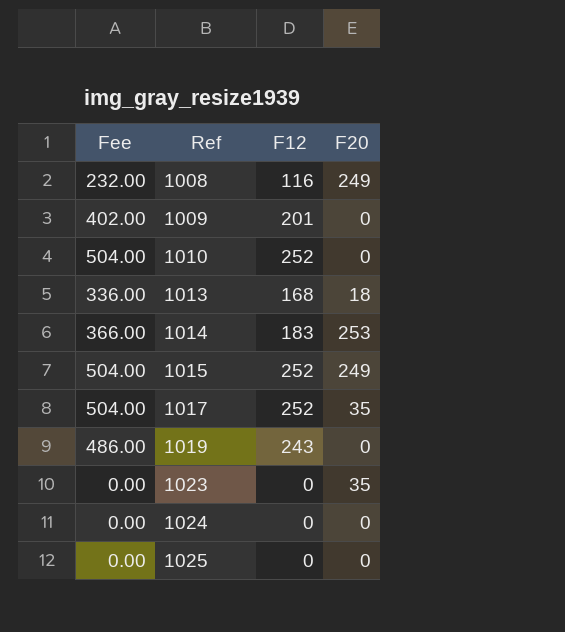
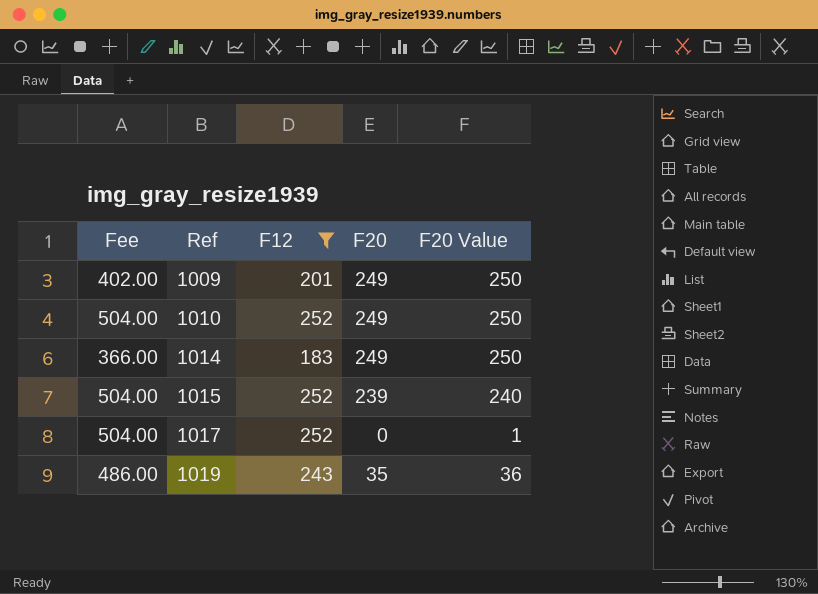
filter: none -> F12 >= 183
column F20 Value | formula: none -> [F20] + 1
1009 | F20: 0 -> 249
1010 | F20: 0 -> 249
1014 | F20: 253 -> 249
1015 | F20: 249 -> 239
1017 | F20: 35 -> 0
1019 | F20: 0 -> 35

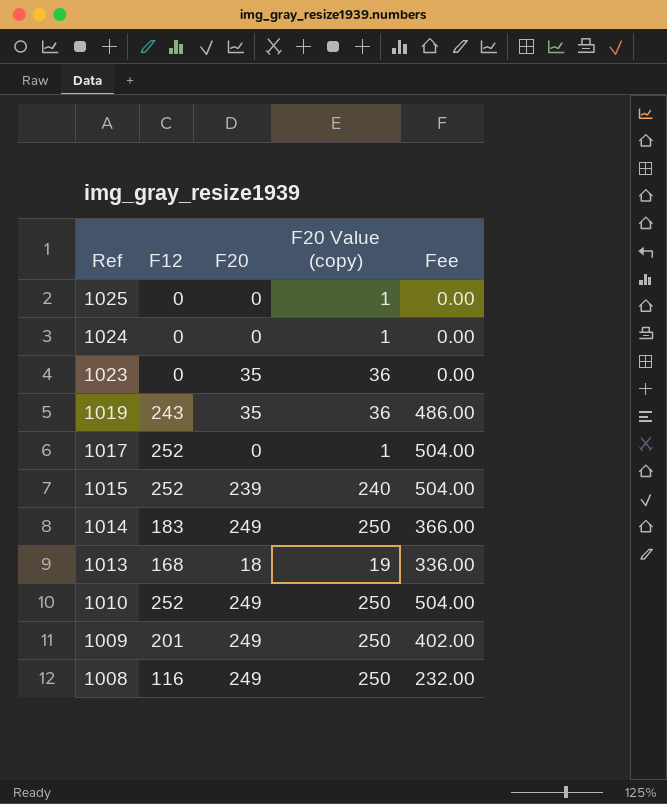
filter: F12 >= 183 -> none
row order: Ref ascending -> Ref descending
column name: F20 Value -> F20 Value (copy)
column Fee | position: 1 -> 5

